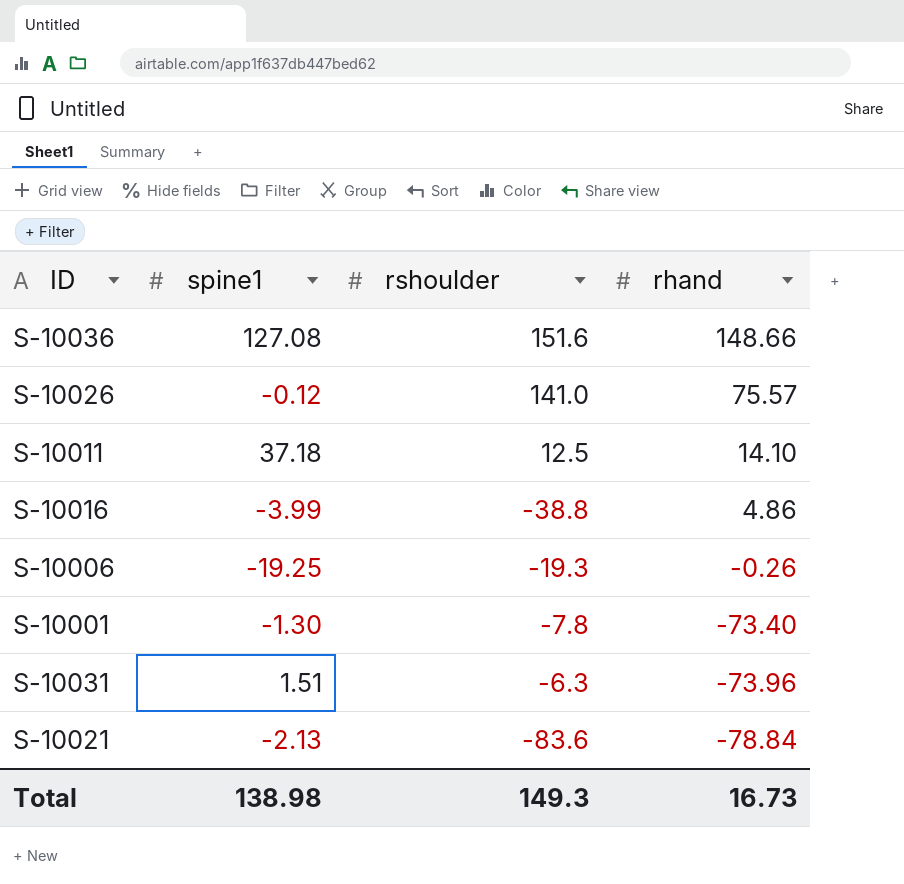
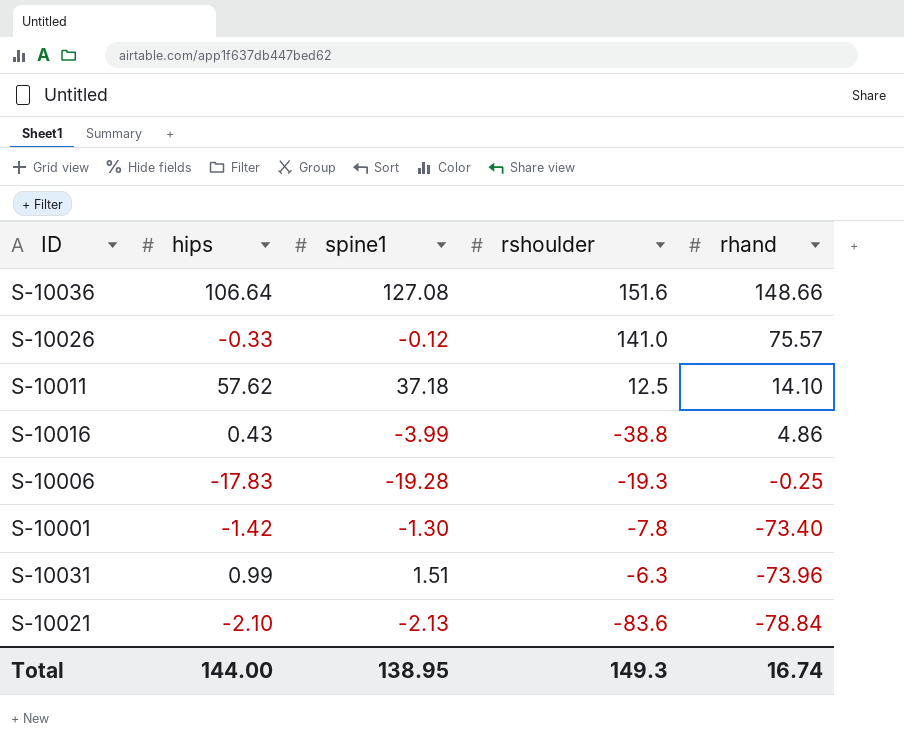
column hips | position: none -> 2
S-10006 | spine1: -19.25 -> -19.28
S-10006 | rhand: -0.26 -> -0.25
Total | spine1: 138.98 -> 138.95
Total | rhand: 16.73 -> 16.74

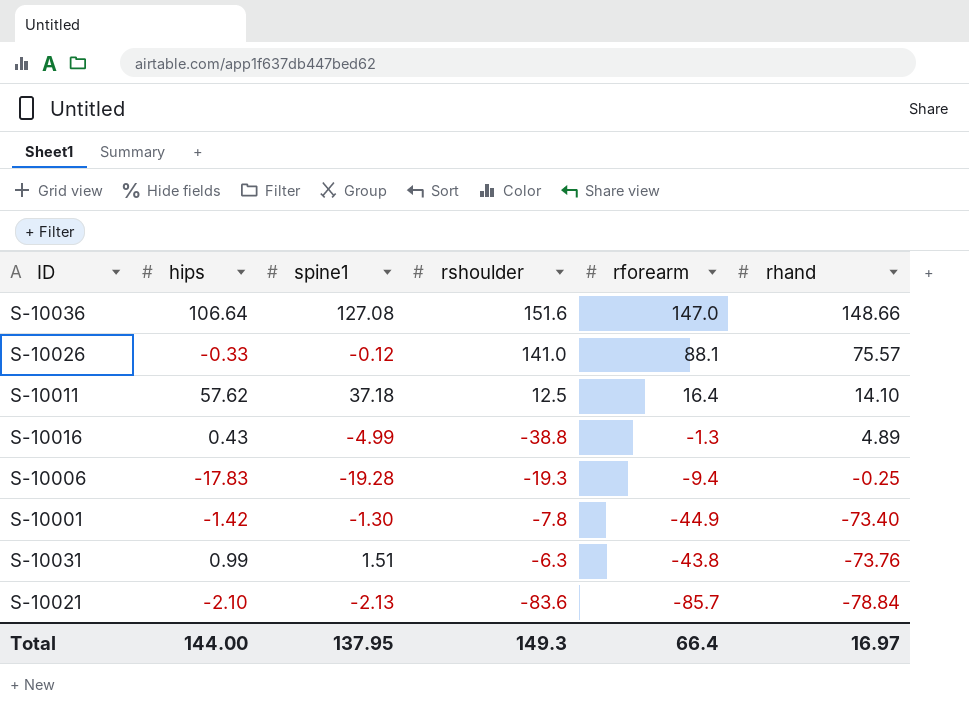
column rforearm | position: none -> 5
S-10016 | spine1: -3.99 -> -4.99
S-10016 | rhand: 4.86 -> 4.89
S-10031 | rhand: -73.96 -> -73.76
Total | spine1: 138.95 -> 137.95
Total | rhand: 16.74 -> 16.97

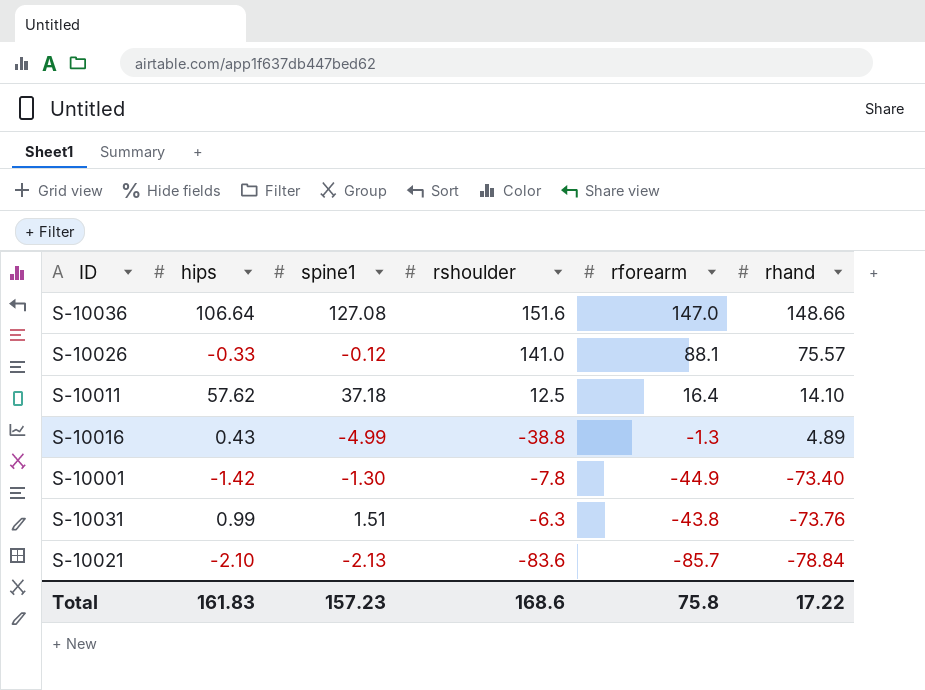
row S-10006: -17.83 | -19.28 | -19.3 | -9.4 | -0.25 -> none
Total | hips: 144.00 -> 161.83
Total | spine1: 137.95 -> 157.23
Total | rshoulder: 149.3 -> 168.6
Total | rforearm: 66.4 -> 75.8
Total | rhand: 16.97 -> 17.22

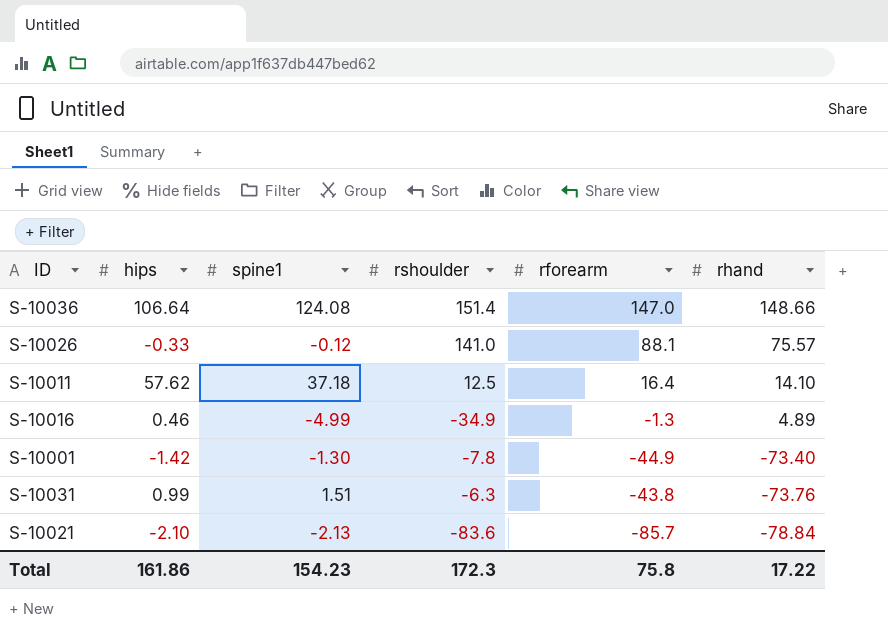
S-10036 | spine1: 127.08 -> 124.08
S-10036 | rshoulder: 151.6 -> 151.4
S-10016 | hips: 0.43 -> 0.46
S-10016 | rshoulder: -38.8 -> -34.9
Total | hips: 161.83 -> 161.86
Total | spine1: 157.23 -> 154.23
Total | rshoulder: 168.6 -> 172.3

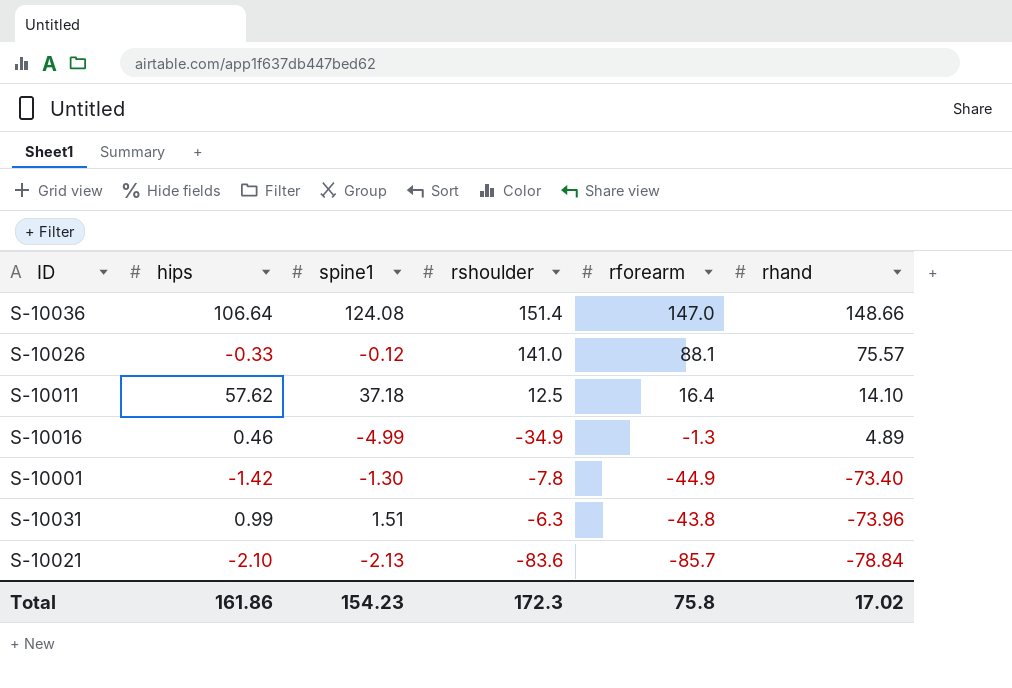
S-10031 | rhand: -73.76 -> -73.96
Total | rhand: 17.22 -> 17.02

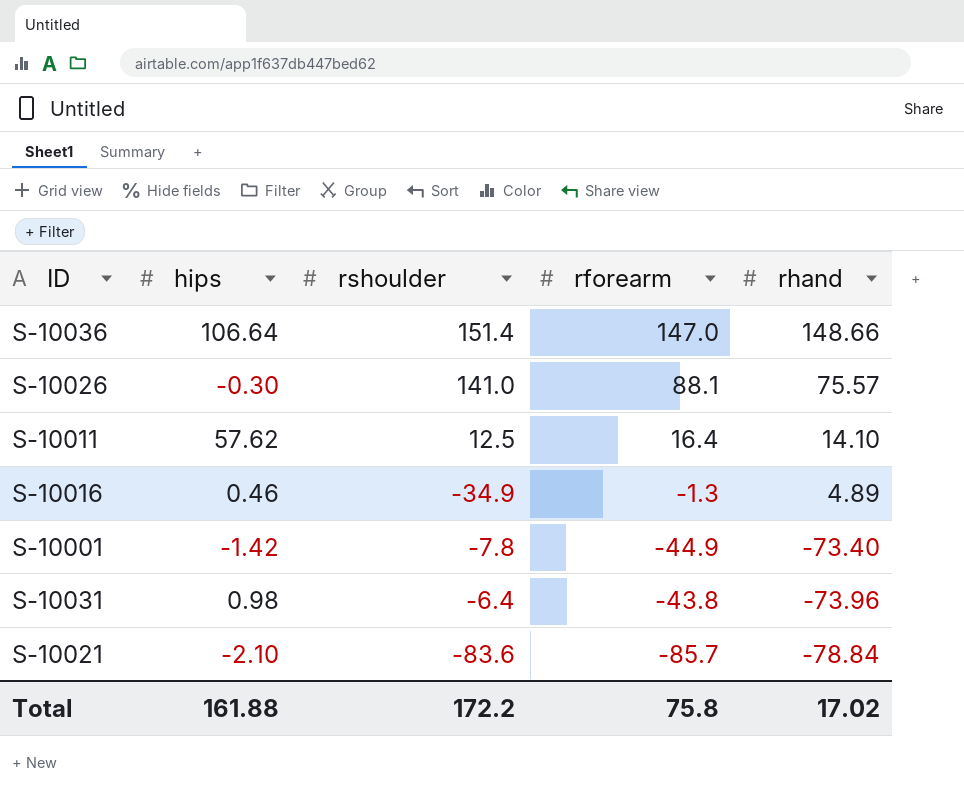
column spine1 | position: 3 -> none
S-10026 | hips: -0.33 -> -0.30
S-10031 | hips: 0.99 -> 0.98
S-10031 | rshoulder: -6.3 -> -6.4
Total | hips: 161.86 -> 161.88
Total | rshoulder: 172.3 -> 172.2

